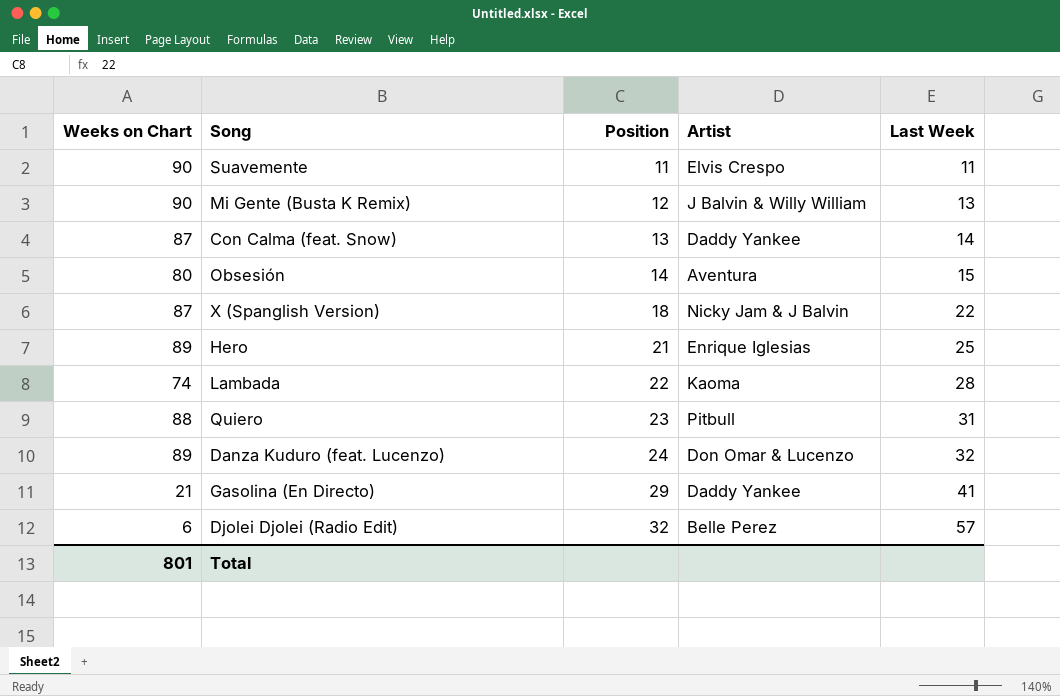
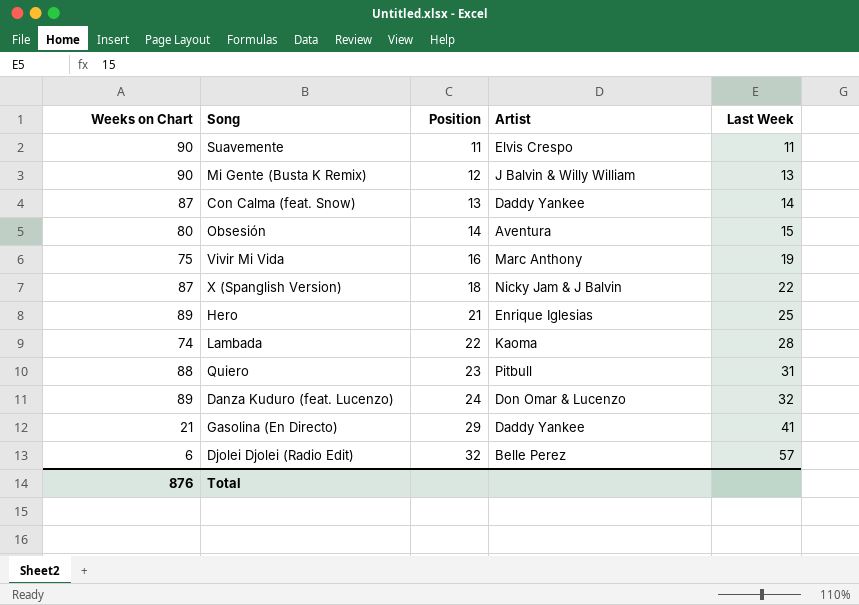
row Vivir Mi Vida: none -> 75 | 16 | Marc Anthony | 19
Total | Weeks on Chart: 801 -> 876

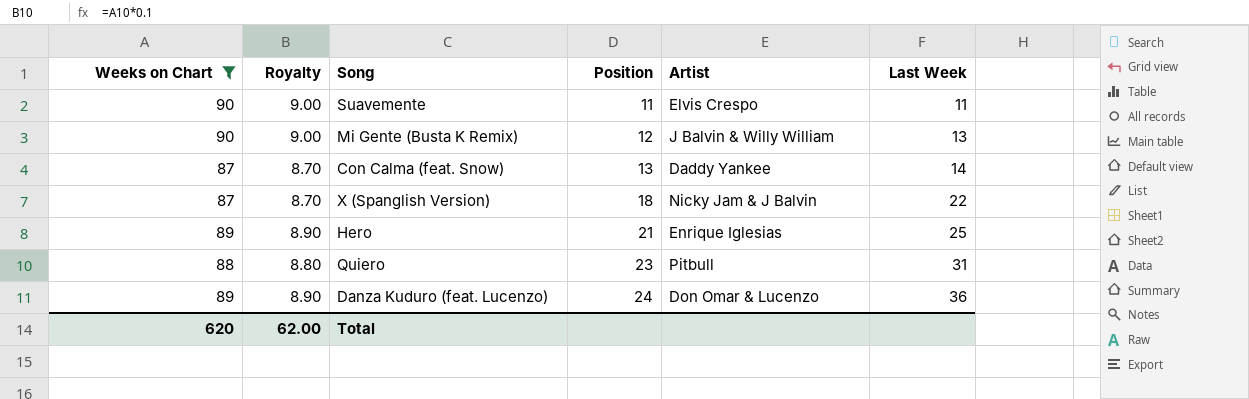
filter: none -> Weeks on Chart >= 87
column Royalty | formula: none -> [Weeks on Chart] * 0.1
Danza Kuduro (feat. Lucenzo) | Last Week: 32 -> 36
Total | Weeks on Chart: 876 -> 620

